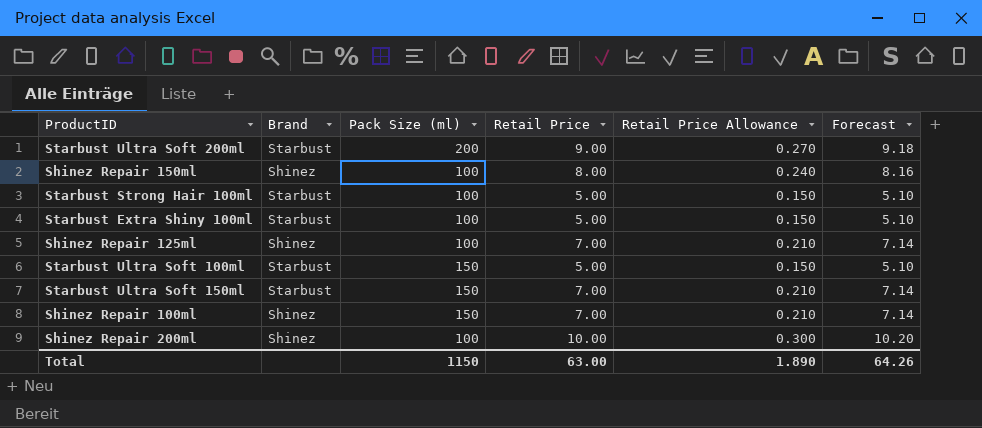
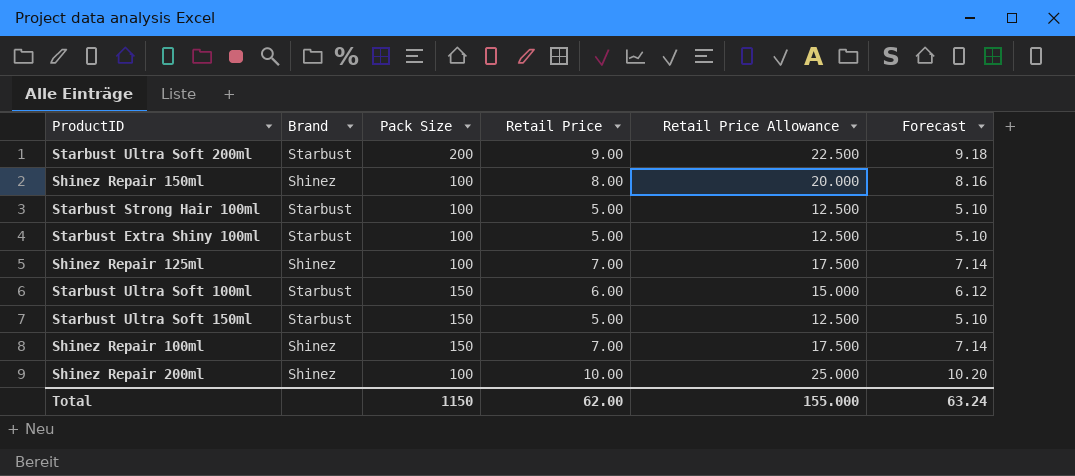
column name: Pack Size (ml) -> Pack Size
column Retail Price Allowance | formula: [Retail Price] * 0.03 -> [Retail Price] * 2.5
Starbust Ultra Soft 100ml | Retail Price: 5.00 -> 6.00
Starbust Ultra Soft 100ml | Forecast: 5.10 -> 6.12
Starbust Ultra Soft 150ml | Retail Price: 7.00 -> 5.00
Starbust Ultra Soft 150ml | Forecast: 7.14 -> 5.10
Total | Retail Price: 63.00 -> 62.00
Total | Retail Price Allowance: 1.890 -> 155.000
Total | Forecast: 64.26 -> 63.24

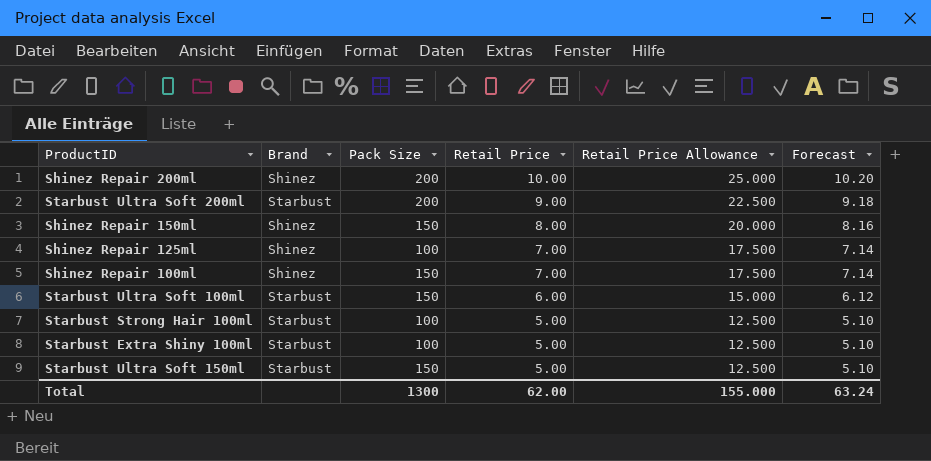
row order: none -> Retail Price descending
Shinez Repair 200ml | Pack Size: 100 -> 200
Shinez Repair 150ml | Pack Size: 100 -> 150
Total | Pack Size: 1150 -> 1300

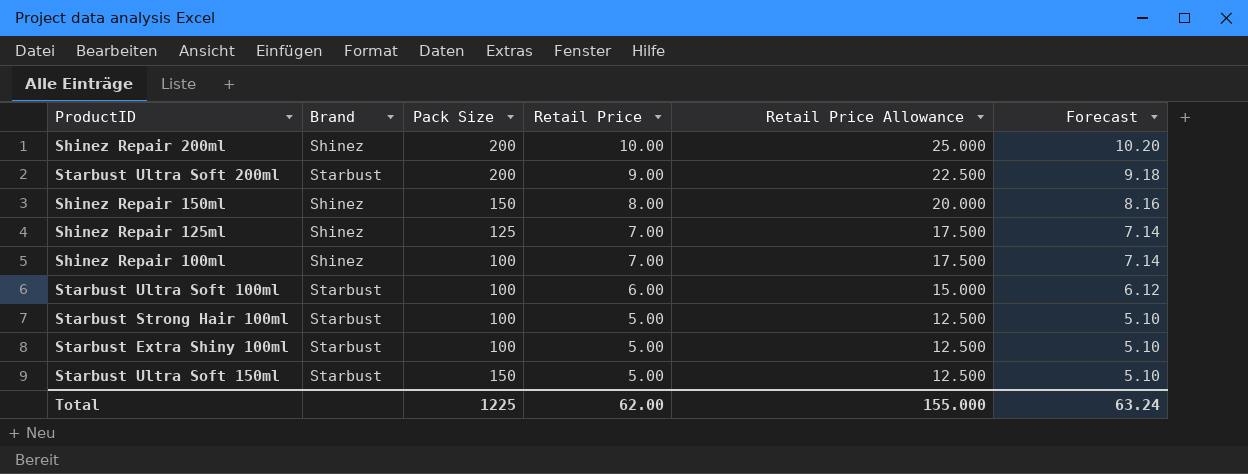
Shinez Repair 125ml | Pack Size: 100 -> 125
Shinez Repair 100ml | Pack Size: 150 -> 100
Starbust Ultra Soft 100ml | Pack Size: 150 -> 100
Total | Pack Size: 1300 -> 1225

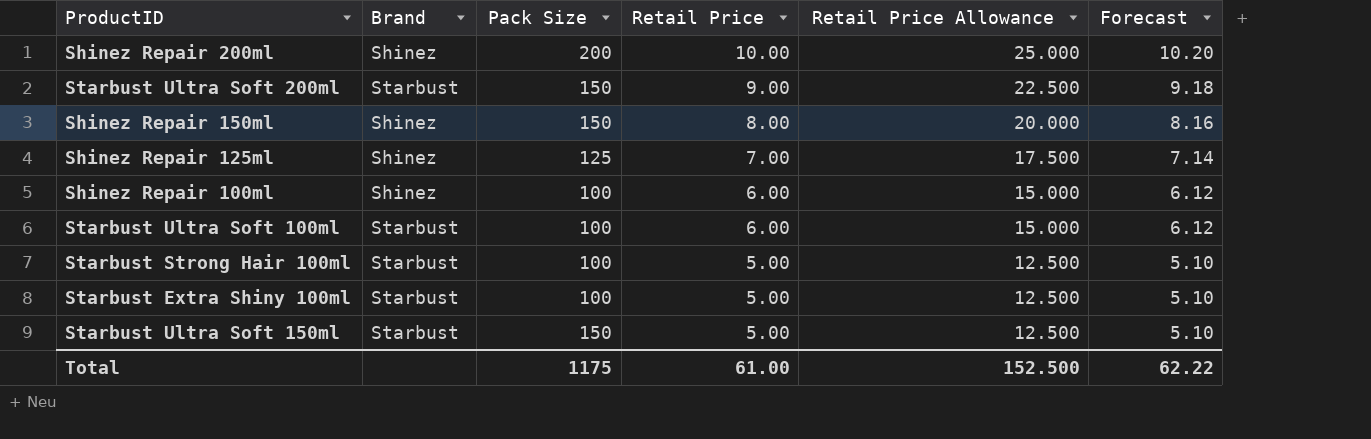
Starbust Ultra Soft 200ml | Pack Size: 200 -> 150
Shinez Repair 100ml | Retail Price: 7.00 -> 6.00
Shinez Repair 100ml | Retail Price Allowance: 17.500 -> 15.000
Shinez Repair 100ml | Forecast: 7.14 -> 6.12
Total | Pack Size: 1225 -> 1175
Total | Retail Price: 62.00 -> 61.00
Total | Retail Price Allowance: 155.000 -> 152.500
Total | Forecast: 63.24 -> 62.22

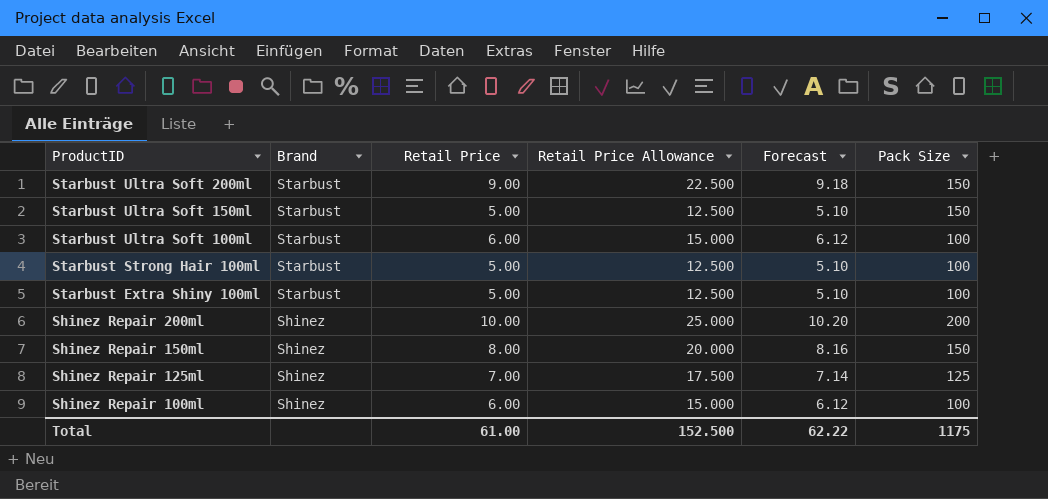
row order: Retail Price descending -> ProductID descending
column Pack Size | position: 3 -> 6

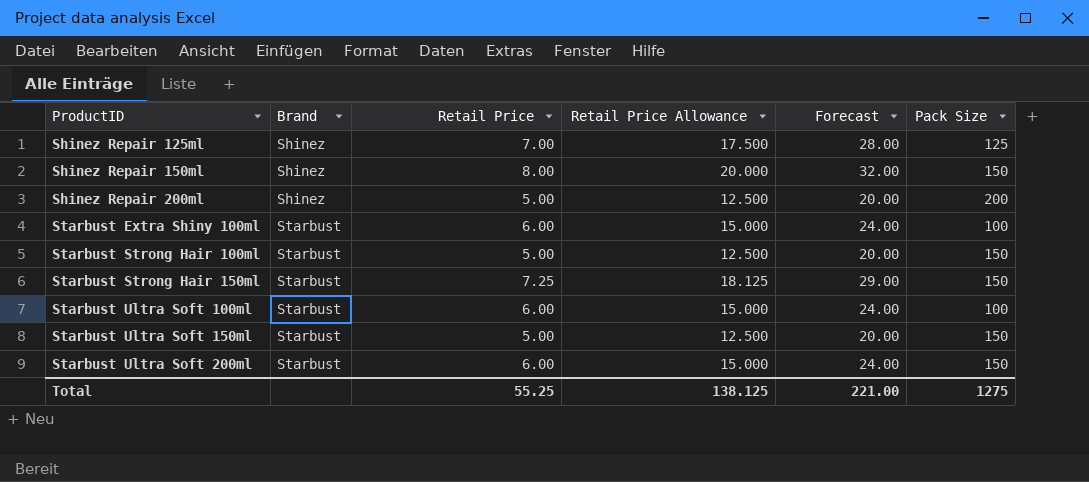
row order: ProductID descending -> ProductID ascending
column Forecast | formula: [Retail Price] * 1.02 -> [Retail Price] * 4
row Shinez Repair 100ml: Shinez | 6.00 | 15.000 | 6.12 | 100 -> none
Shinez Repair 200ml | Retail Price: 10.00 -> 5.00
Shinez Repair 200ml | Retail Price Allowance: 25.000 -> 12.500
Starbust Extra Shiny 100ml | Retail Price: 5.00 -> 6.00
Starbust Extra Shiny 100ml | Retail Price Allowance: 12.500 -> 15.000
Starbust Strong Hair 100ml | Pack Size: 100 -> 150
row Starbust Strong Hair 150ml: none -> Starbust | 7.25 | 18.125 | 29.00 | 150
Starbust Ultra Soft 200ml | Retail Price: 9.00 -> 6.00
Starbust Ultra Soft 200ml | Retail Price Allowance: 22.500 -> 15.000
Total | Retail Price: 61.00 -> 55.25
Total | Retail Price Allowance: 152.500 -> 138.125
Total | Forecast: 62.22 -> 221.00
Total | Pack Size: 1175 -> 1275

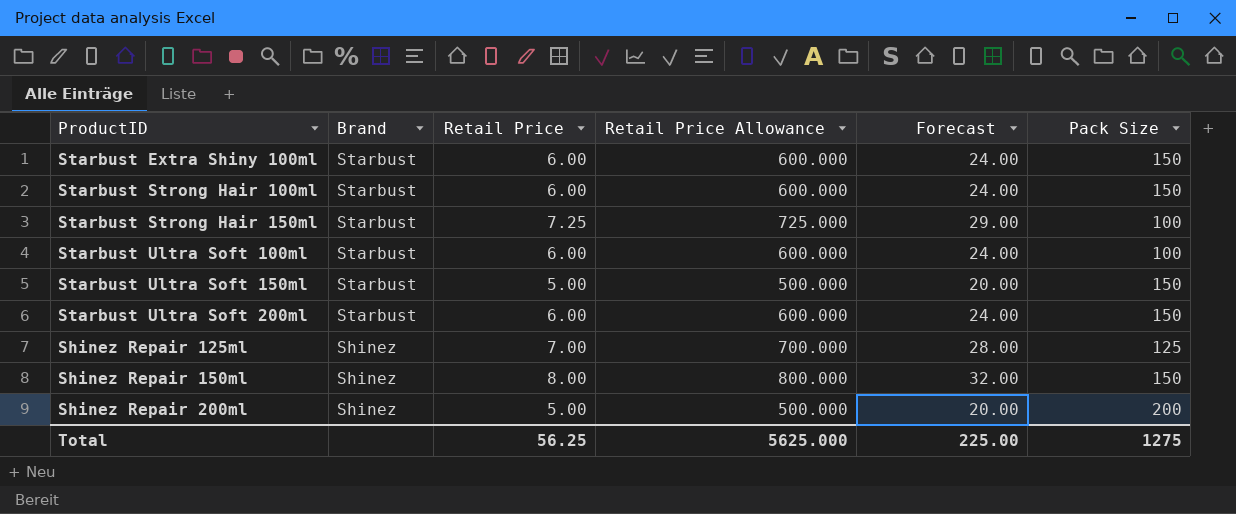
row order: ProductID ascending -> Brand descending
column Retail Price Allowance | formula: [Retail Price] * 2.5 -> [Retail Price] * 100
Starbust Extra Shiny 100ml | Pack Size: 100 -> 150
Starbust Strong Hair 100ml | Retail Price: 5.00 -> 6.00
Starbust Strong Hair 100ml | Forecast: 20.00 -> 24.00
Starbust Strong Hair 150ml | Pack Size: 150 -> 100
Total | Retail Price: 55.25 -> 56.25
Total | Retail Price Allowance: 138.125 -> 5625.000
Total | Forecast: 221.00 -> 225.00

